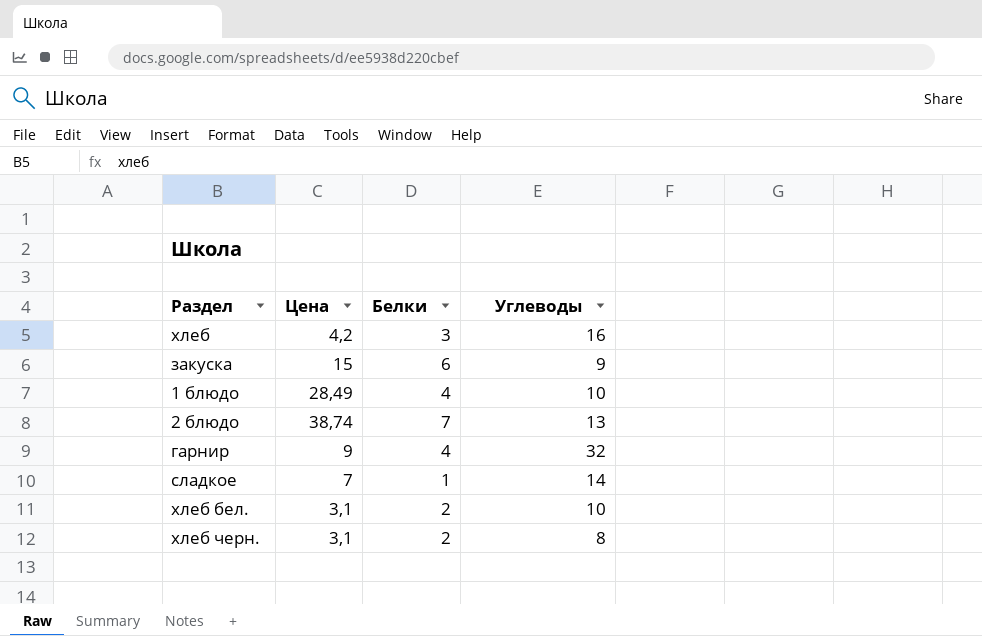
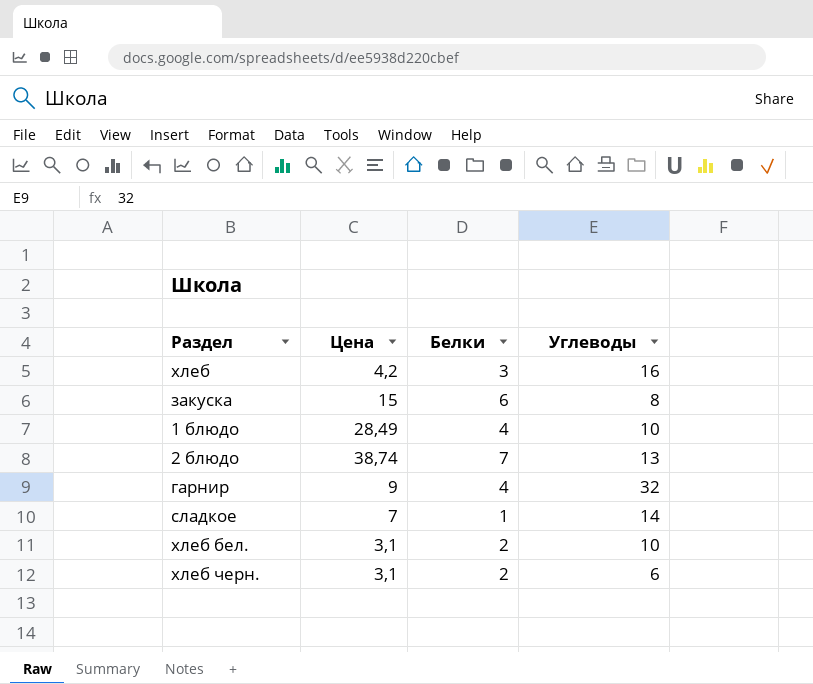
закуска | Углеводы: 9 -> 8
хлеб черн. | Углеводы: 8 -> 6

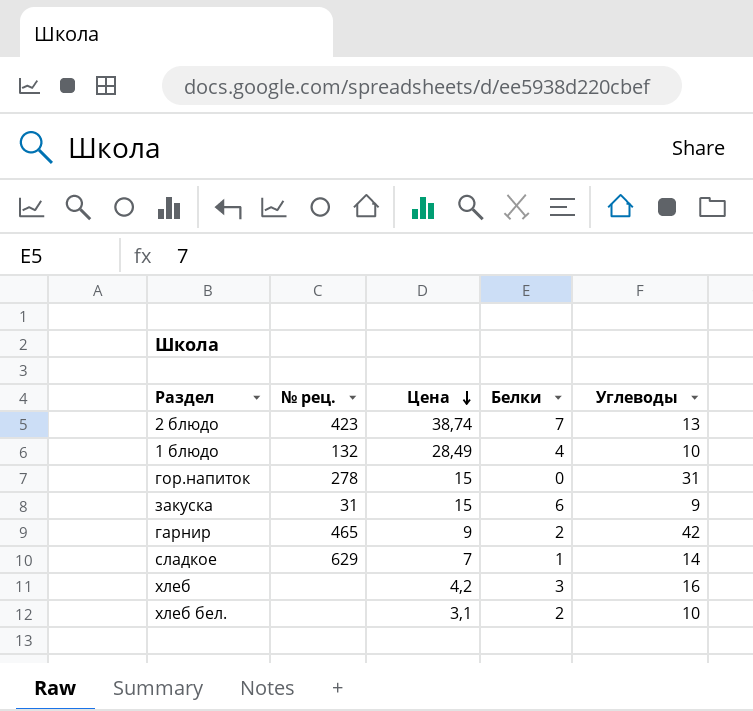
row order: none -> Цена descending
column № рец. | position: none -> 2
row хлеб черн.: 3,1 | 2 | 6 -> none
row гор.напиток: none -> 278 | 15 | 0 | 31
закуска | Углеводы: 8 -> 9
гарнир | Белки: 4 -> 2
гарнир | Углеводы: 32 -> 42

